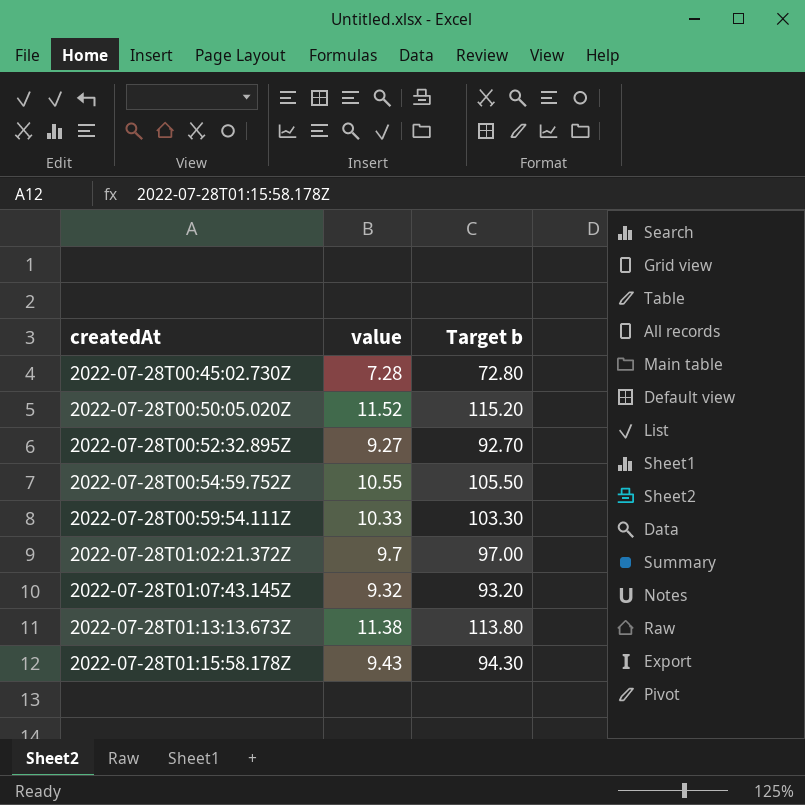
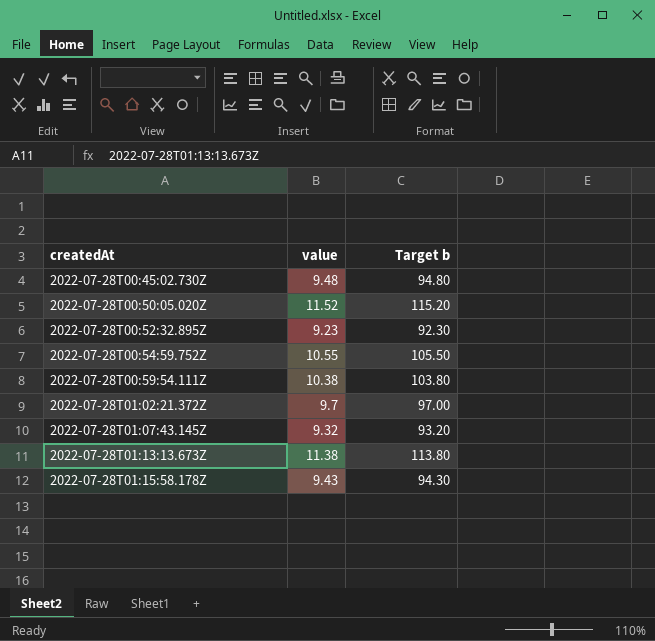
2022-07-28T00:45:02.730Z | value: 7.28 -> 9.48
2022-07-28T00:45:02.730Z | Target b: 72.80 -> 94.80
2022-07-28T00:52:32.895Z | value: 9.27 -> 9.23
2022-07-28T00:52:32.895Z | Target b: 92.70 -> 92.30
2022-07-28T00:59:54.111Z | value: 10.33 -> 10.38
2022-07-28T00:59:54.111Z | Target b: 103.30 -> 103.80

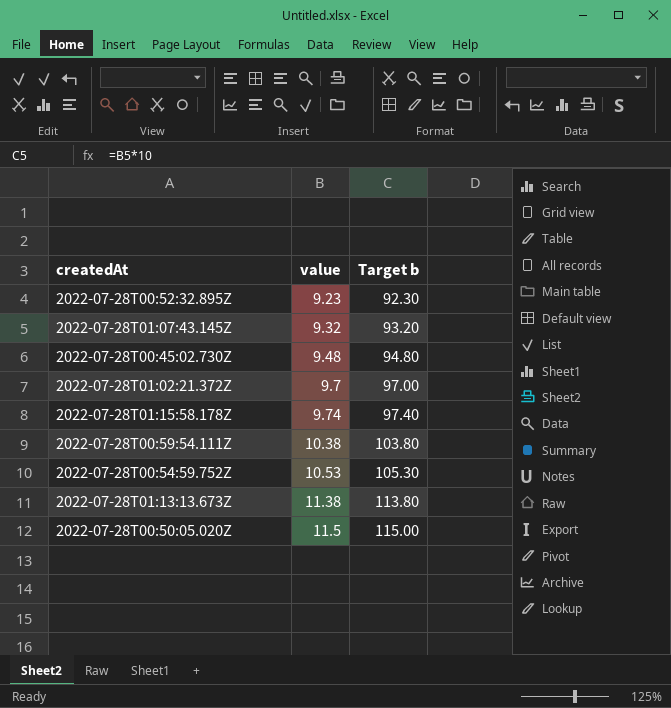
row order: createdAt ascending -> value ascending
2022-07-28T01:15:58.178Z | value: 9.43 -> 9.74
2022-07-28T01:15:58.178Z | Target b: 94.30 -> 97.40
2022-07-28T00:54:59.752Z | value: 10.55 -> 10.53
2022-07-28T00:54:59.752Z | Target b: 105.50 -> 105.30
2022-07-28T00:50:05.020Z | value: 11.52 -> 11.5
2022-07-28T00:50:05.020Z | Target b: 115.20 -> 115.00

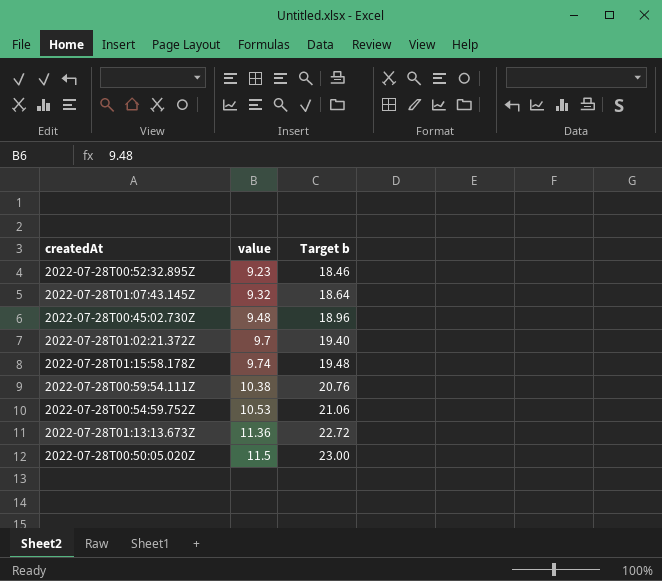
column Target b | formula: [value] * 10 -> [value] * 2
2022-07-28T01:13:13.673Z | value: 11.38 -> 11.36

